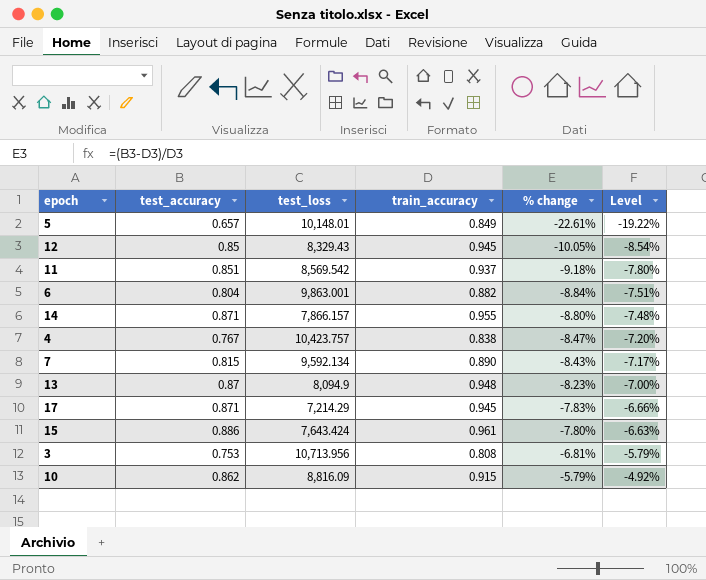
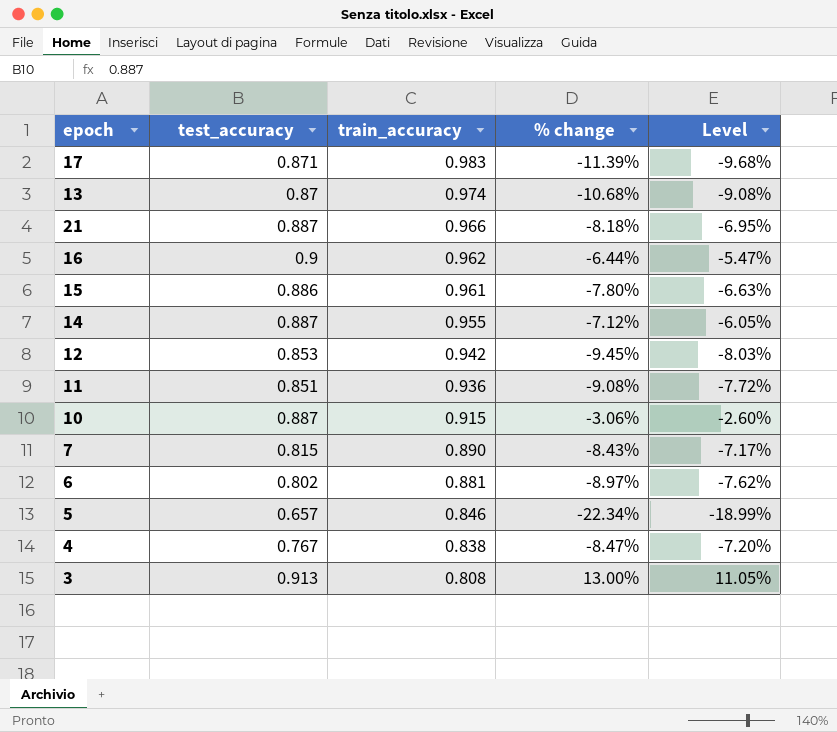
row order: % change ascending -> train_accuracy descending
column test_loss | position: 3 -> none
17 | train_accuracy: 0.945 -> 0.983
17 | % change: -7.83% -> -11.39%
17 | Level: -6.66% -> -9.68%
13 | train_accuracy: 0.948 -> 0.974
13 | % change: -8.23% -> -10.68%
13 | Level: -7.00% -> -9.08%
row 21: none -> 0.887 | 0.966 | -8.18% | -6.95%
row 16: none -> 0.9 | 0.962 | -6.44% | -5.47%
14 | test_accuracy: 0.871 -> 0.887
14 | % change: -8.80% -> -7.12%
14 | Level: -7.48% -> -6.05%
12 | test_accuracy: 0.85 -> 0.853
12 | train_accuracy: 0.945 -> 0.942
12 | % change: -10.05% -> -9.45%
12 | Level: -8.54% -> -8.03%
11 | train_accuracy: 0.937 -> 0.936
11 | % change: -9.18% -> -9.08%
11 | Level: -7.80% -> -7.72%
10 | test_accuracy: 0.862 -> 0.887
10 | % change: -5.79% -> -3.06%
10 | Level: -4.92% -> -2.60%
6 | test_accuracy: 0.804 -> 0.802
6 | train_accuracy: 0.882 -> 0.881
6 | % change: -8.84% -> -8.97%
6 | Level: -7.51% -> -7.62%
5 | train_accuracy: 0.849 -> 0.846
5 | % change: -22.61% -> -22.34%
5 | Level: -19.22% -> -18.99%
3 | test_accuracy: 0.753 -> 0.913
3 | % change: -6.81% -> 13.00%
3 | Level: -5.79% -> 11.05%

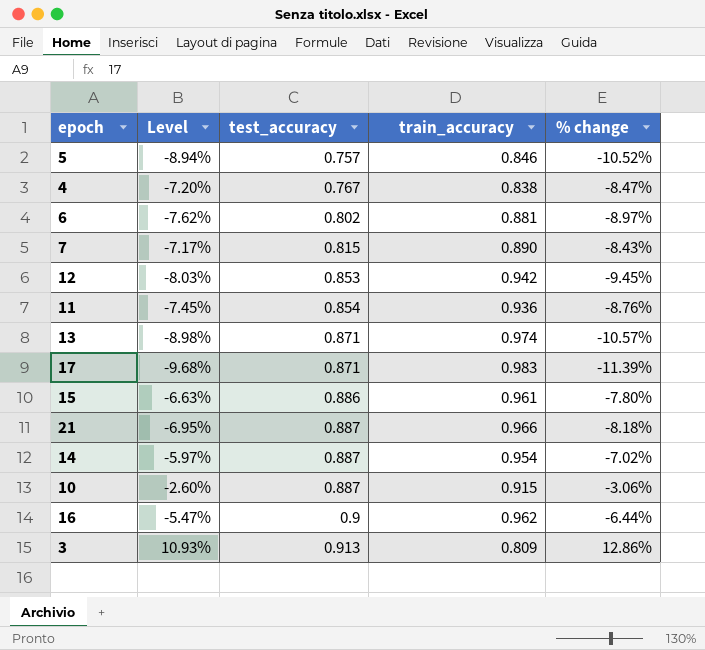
row order: train_accuracy descending -> test_accuracy ascending
column Level | position: 5 -> 2
5 | Level: -18.99% -> -8.94%
5 | test_accuracy: 0.657 -> 0.757
5 | % change: -22.34% -> -10.52%
11 | Level: -7.72% -> -7.45%
11 | test_accuracy: 0.851 -> 0.854
11 | % change: -9.08% -> -8.76%
13 | Level: -9.08% -> -8.98%
13 | test_accuracy: 0.87 -> 0.871
13 | % change: -10.68% -> -10.57%
14 | Level: -6.05% -> -5.97%
14 | train_accuracy: 0.955 -> 0.954
14 | % change: -7.12% -> -7.02%
3 | Level: 11.05% -> 10.93%
3 | train_accuracy: 0.808 -> 0.809
3 | % change: 13.00% -> 12.86%

